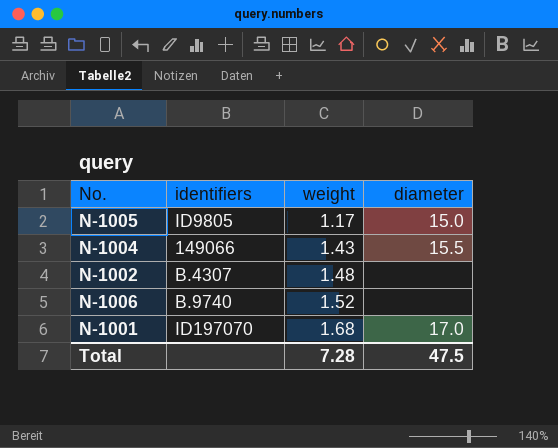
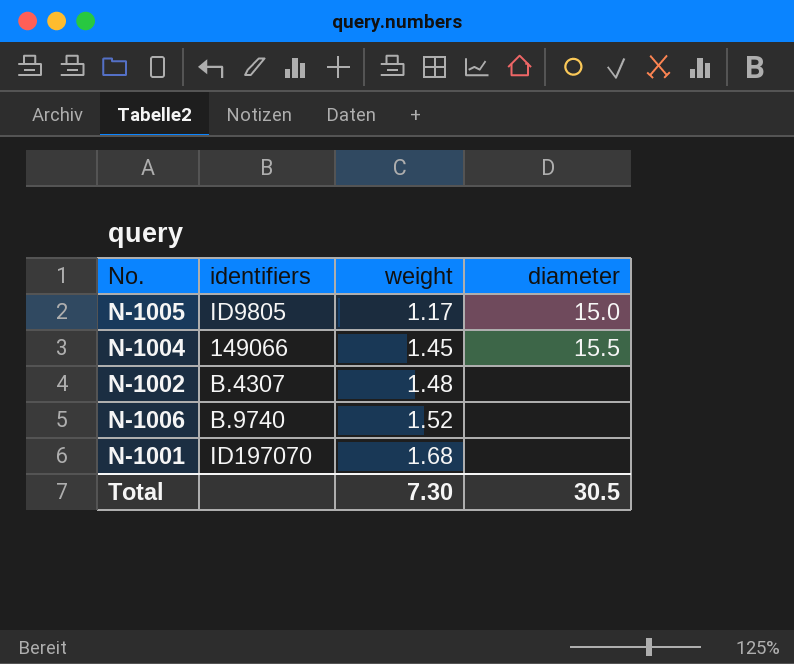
N-1004 | weight: 1.43 -> 1.45
N-1001 | diameter: 17.0 -> none
Total | weight: 7.28 -> 7.30
Total | diameter: 47.5 -> 30.5

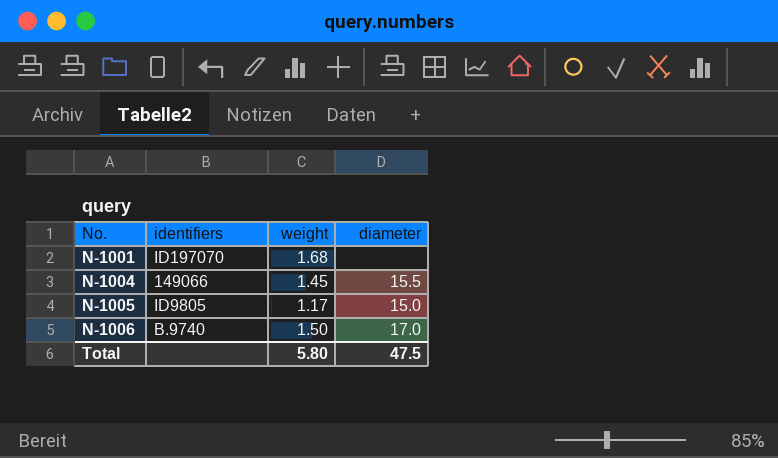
row order: weight ascending -> No. ascending
row N-1002: B.4307 | 1.48 | none -> none
N-1006 | weight: 1.52 -> 1.50
N-1006 | diameter: none -> 17.0
Total | weight: 7.30 -> 5.80
Total | diameter: 30.5 -> 47.5

